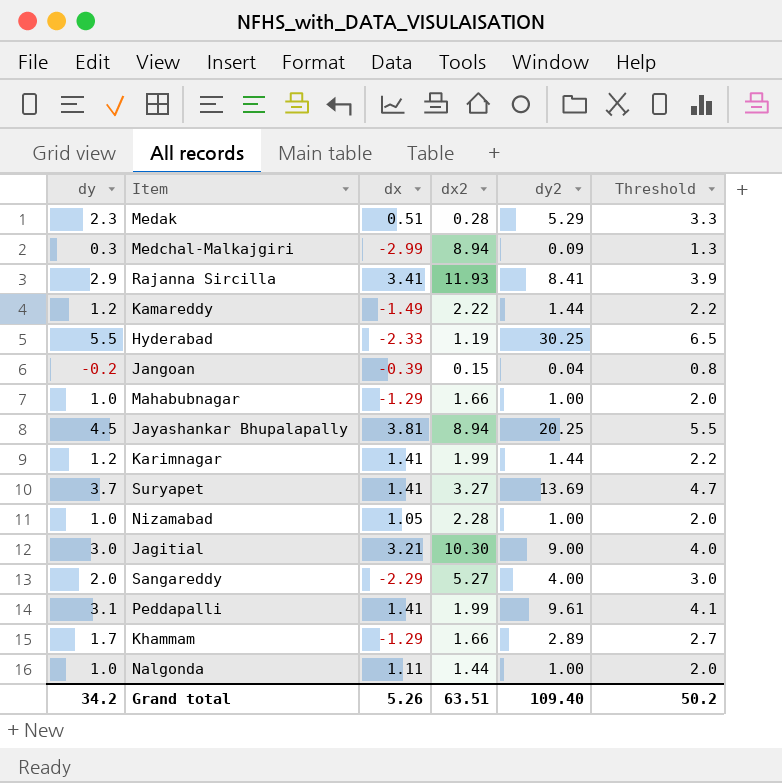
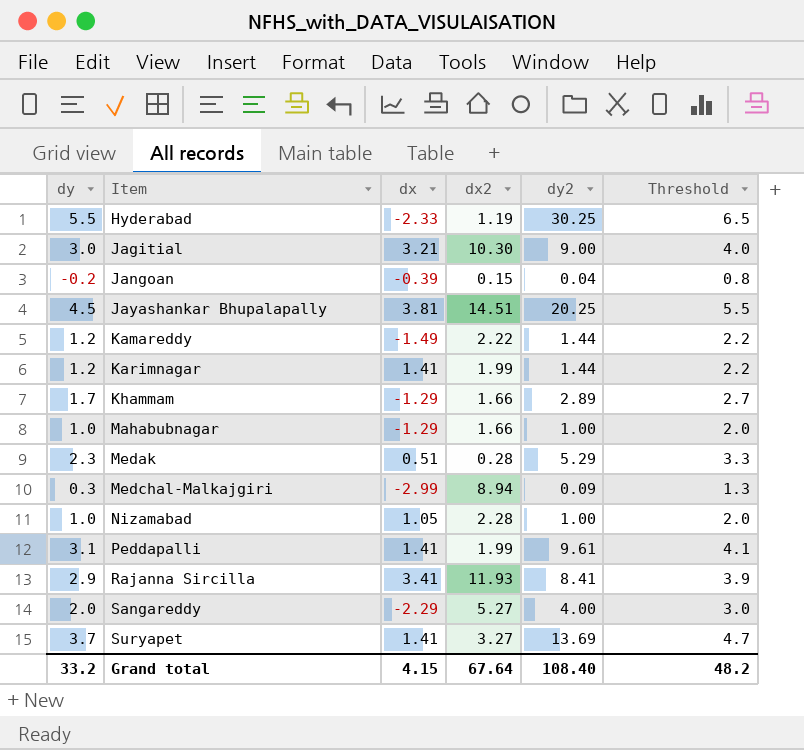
row order: none -> Item ascending
row Nalgonda: 1.0 | 1.11 | 1.44 | 1.00 | 2.0 -> none
Jayashankar Bhupalapally | dx2: 8.94 -> 14.51
Grand total | dy: 34.2 -> 33.2
Grand total | dx: 5.26 -> 4.15
Grand total | dx2: 63.51 -> 67.64
Grand total | dy2: 109.40 -> 108.40
Grand total | Threshold: 50.2 -> 48.2

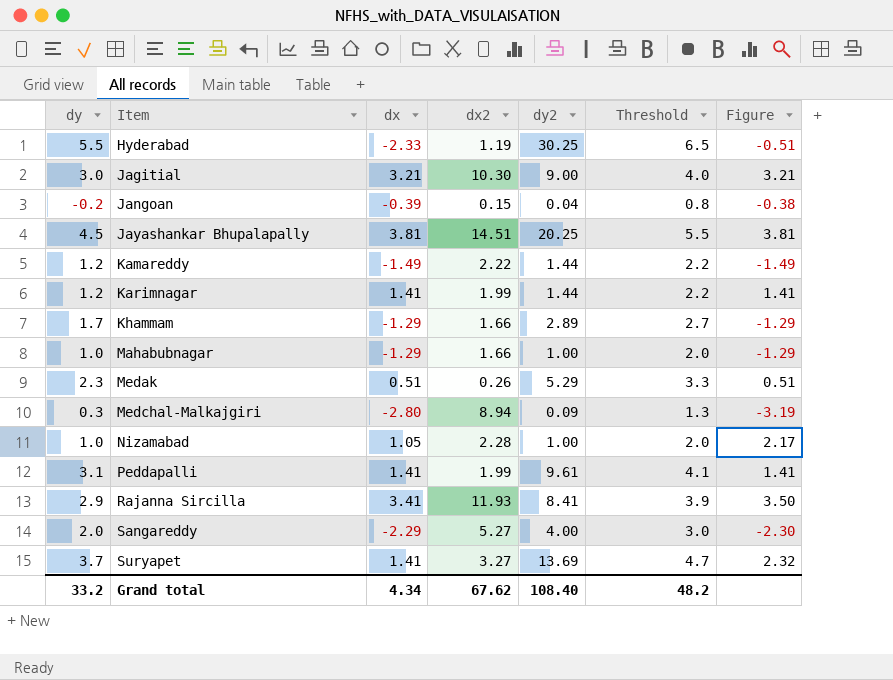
column Figure | formula: none -> [dx2] / [dx]
Medak | dx2: 0.28 -> 0.26
Medchal-Malkajgiri | dx: -2.99 -> -2.80
Grand total | dx: 4.15 -> 4.34
Grand total | dx2: 67.64 -> 67.62

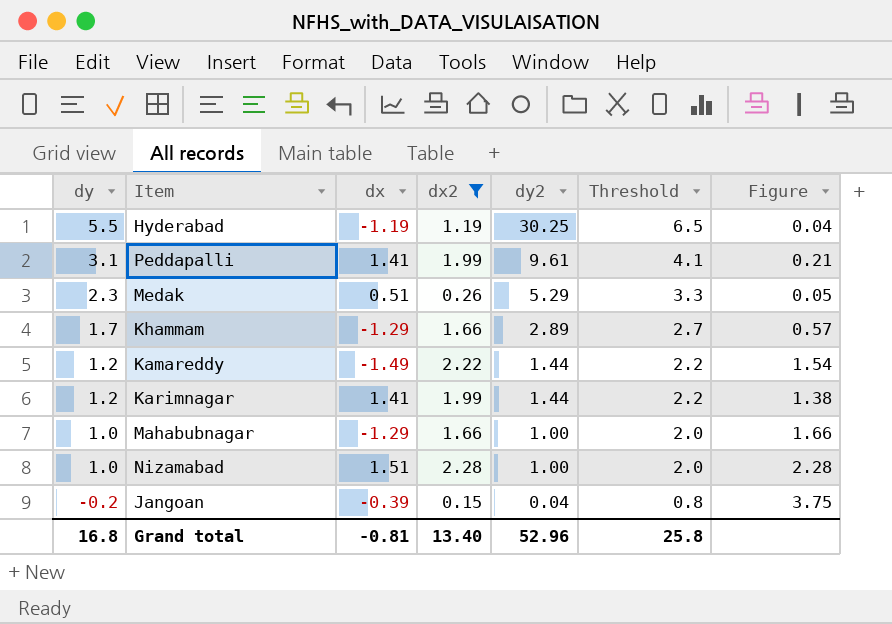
filter: none -> dx2 <= 2.28
row order: Item ascending -> dy descending
column Figure | formula: [dx2] / [dx] -> [dx2] / [dy2]
Hyderabad | dx: -2.33 -> -1.19
Nizamabad | dx: 1.05 -> 1.51
Grand total | dy: 33.2 -> 16.8
Grand total | dx: 4.34 -> -0.81
Grand total | dx2: 67.62 -> 13.40
Grand total | dy2: 108.40 -> 52.96
Grand total | Threshold: 48.2 -> 25.8

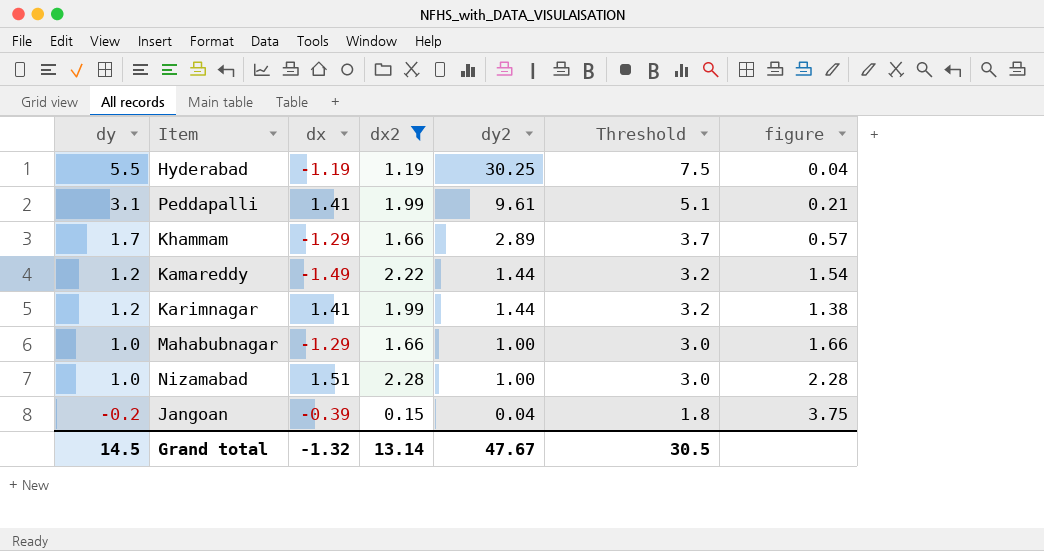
column Threshold | formula: [dy] + 1 -> [dy] + 2
column name: Figure -> figure
row Medak: 2.3 | 0.51 | 0.26 | 5.29 | 3.3 | 0.05 -> none
Grand total | dy: 16.8 -> 14.5
Grand total | dx: -0.81 -> -1.32
Grand total | dx2: 13.40 -> 13.14
Grand total | dy2: 52.96 -> 47.67
Grand total | Threshold: 25.8 -> 30.5

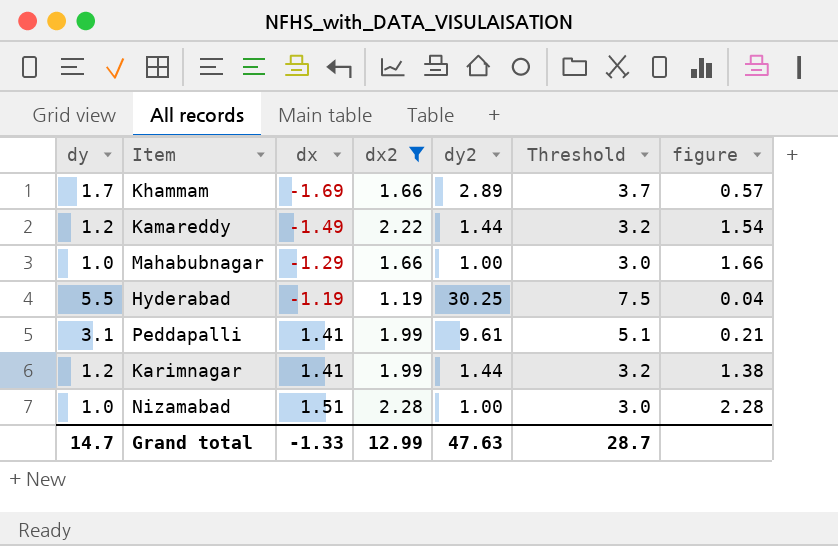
row order: dy descending -> dx ascending
row Jangoan: -0.2 | -0.39 | 0.15 | 0.04 | 1.8 | 3.75 -> none
Khammam | dx: -1.29 -> -1.69
Grand total | dy: 14.5 -> 14.7
Grand total | dx: -1.32 -> -1.33
Grand total | dx2: 13.14 -> 12.99
Grand total | dy2: 47.67 -> 47.63
Grand total | Threshold: 30.5 -> 28.7

